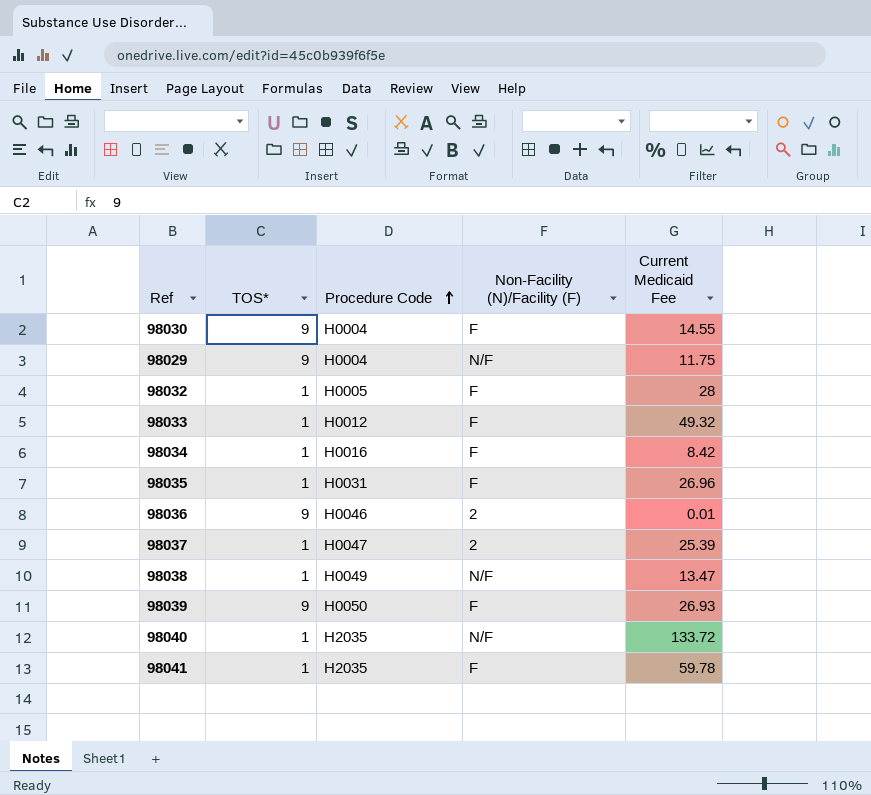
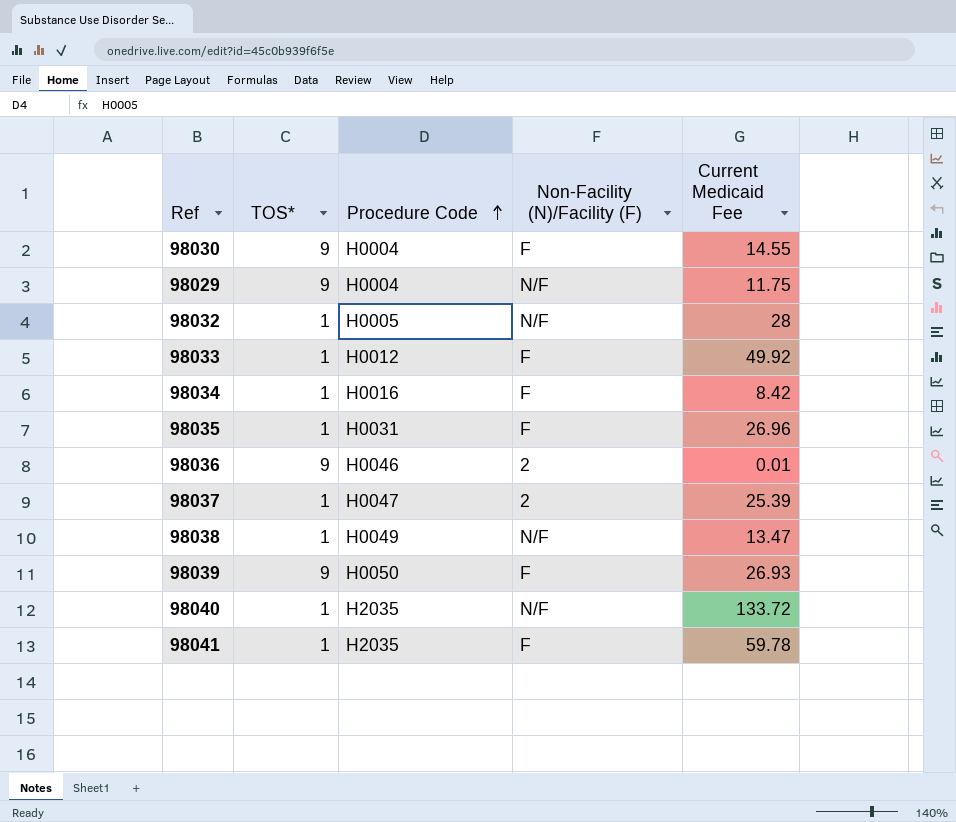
98032 | Non-Facility (N)/Facility (F): F -> N/F
98033 | Current Medicaid Fee: 49.32 -> 49.92

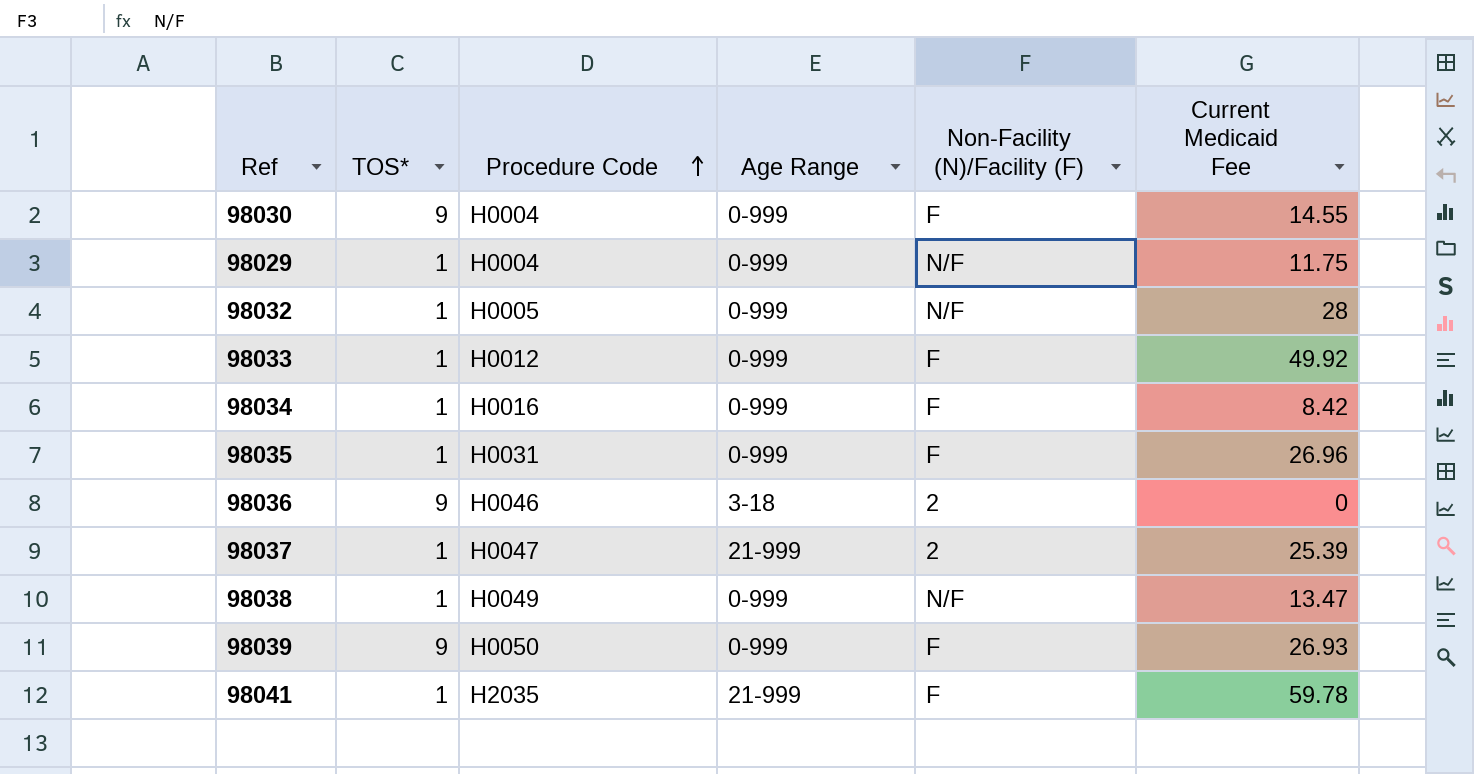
column Age Range | position: none -> 4
row 98040: 1 | H2035 | N/F | 133.72 -> none
98029 | TOS*: 9 -> 1
98036 | Current Medicaid Fee: 0.01 -> 0

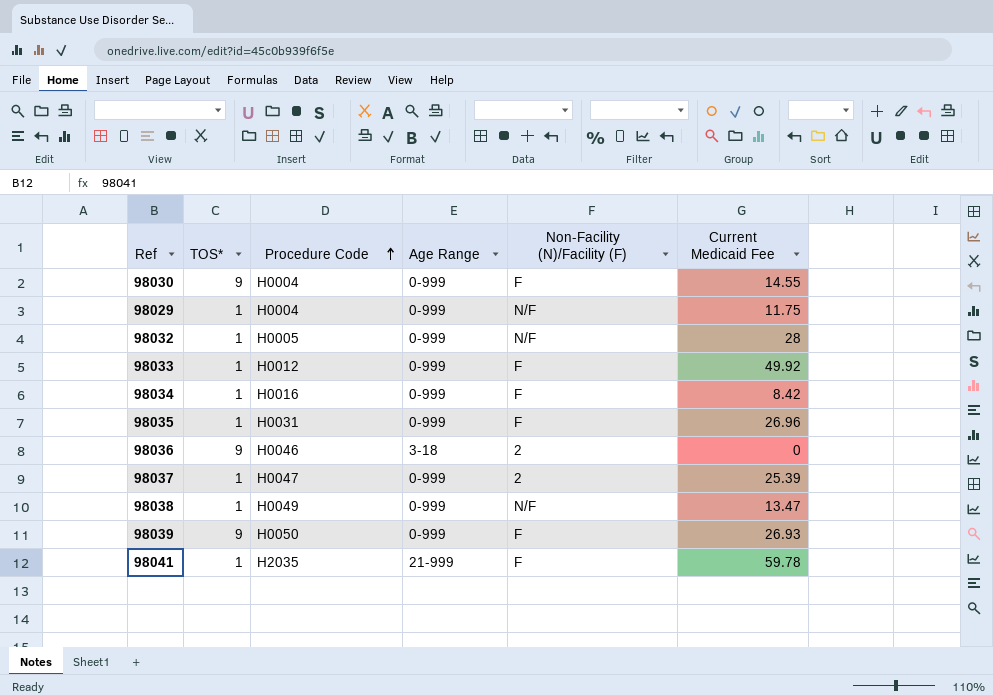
98037 | Age Range: 21-999 -> 0-999

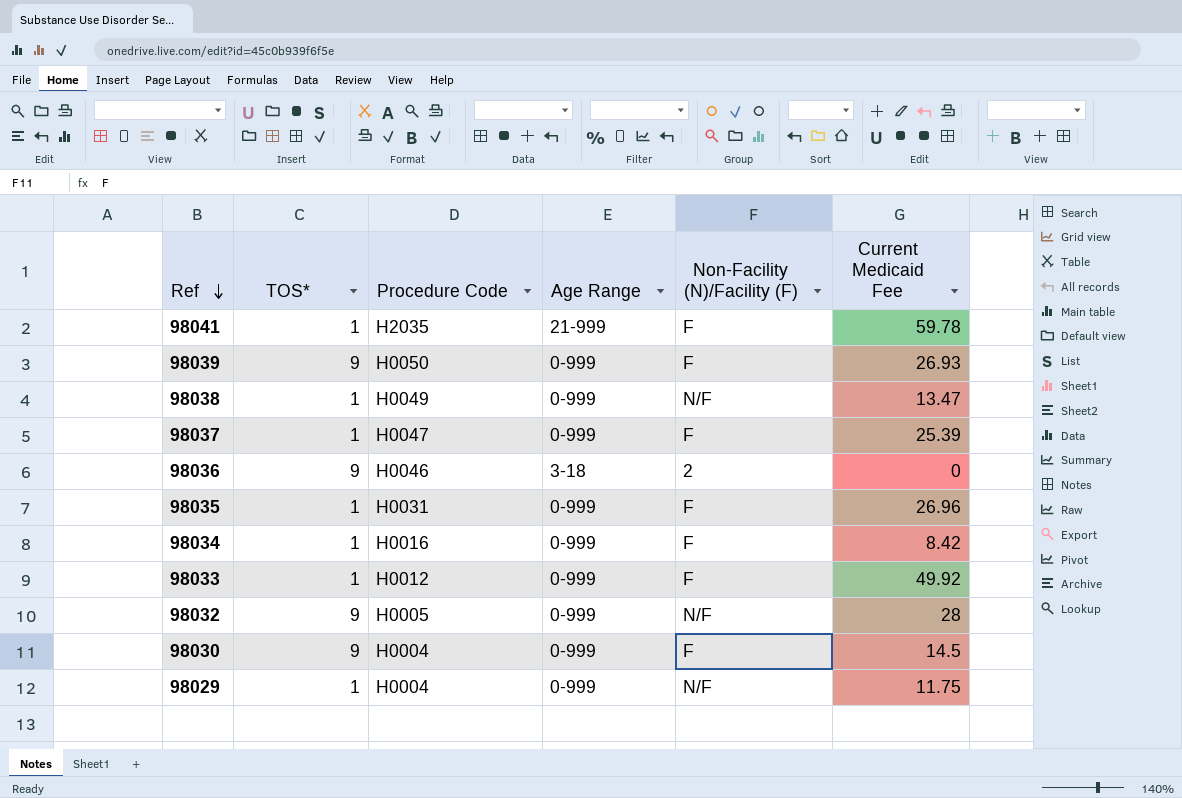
row order: Procedure Code ascending -> Ref descending
98037 | Non-Facility (N)/Facility (F): 2 -> F
98032 | TOS*: 1 -> 9
98030 | Current Medicaid Fee: 14.55 -> 14.5

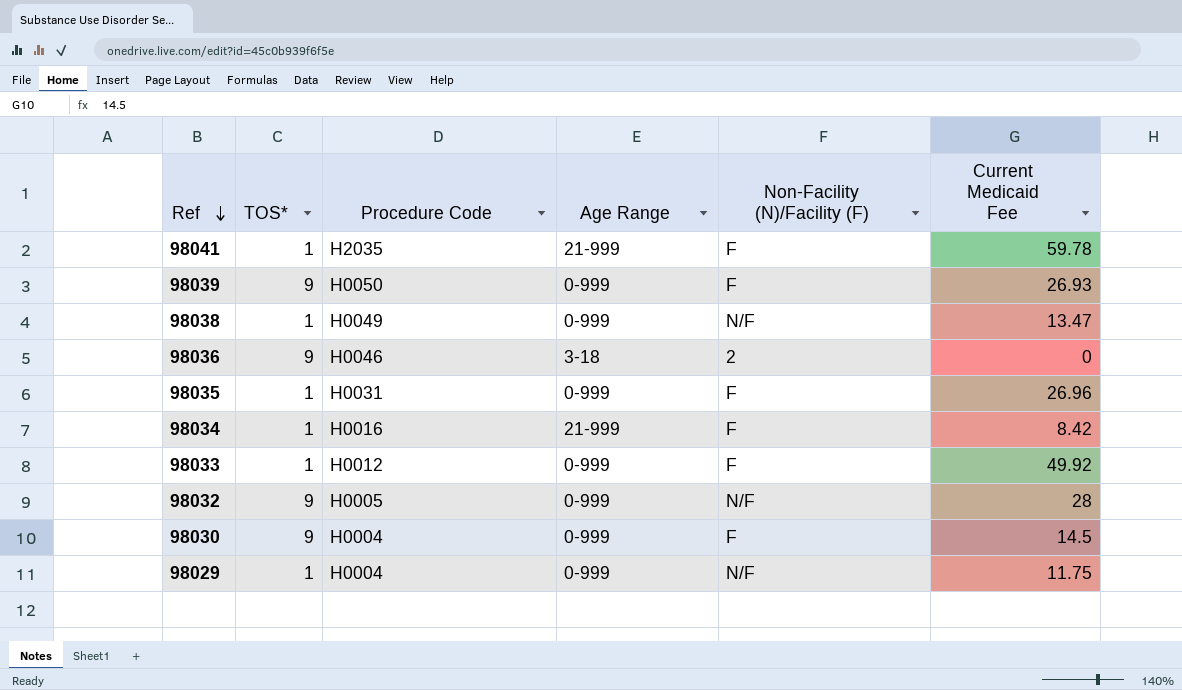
row 98037: 1 | H0047 | 0-999 | F | 25.39 -> none
98034 | Age Range: 0-999 -> 21-999

